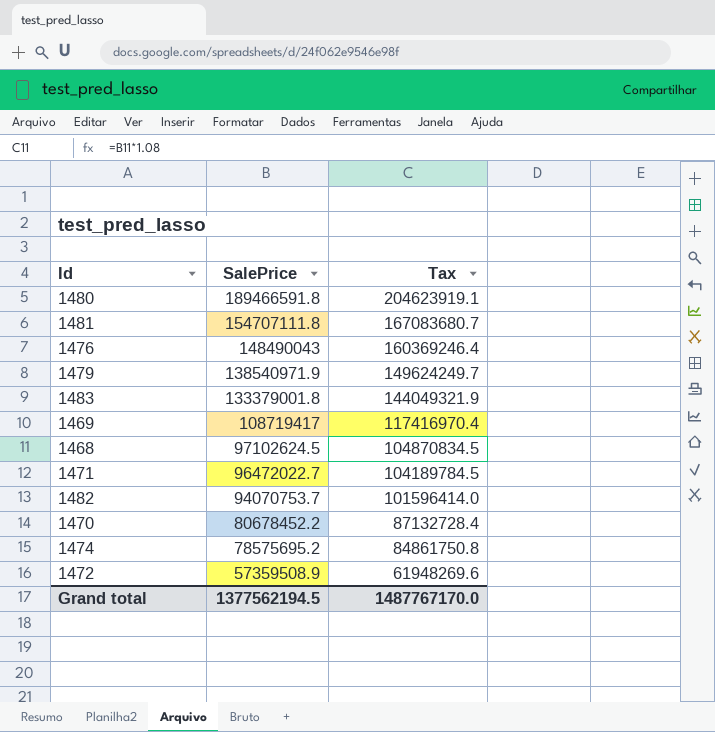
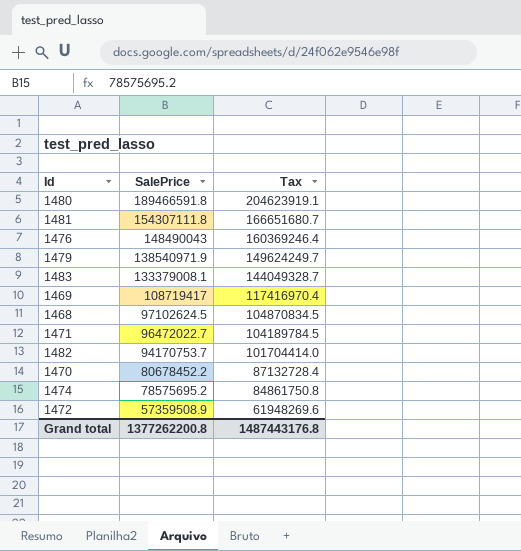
1481 | SalePrice: 154707111.8 -> 154307111.8
1481 | Tax: 167083680.7 -> 166651680.7
1483 | SalePrice: 133379001.8 -> 133379008.1
1483 | Tax: 144049321.9 -> 144049328.7
1482 | SalePrice: 94070753.7 -> 94170753.7
1482 | Tax: 101596414.0 -> 101704414.0
Grand total | SalePrice: 1377562194.5 -> 1377262200.8
Grand total | Tax: 1487767170.0 -> 1487443176.8

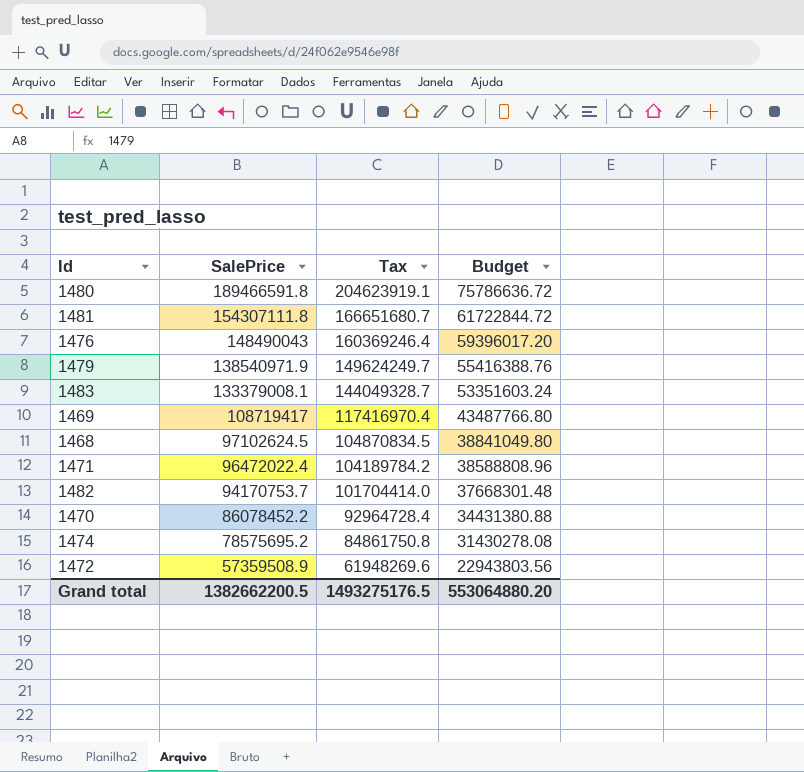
column Budget | formula: none -> [SalePrice] * 0.4
1471 | SalePrice: 96472022.7 -> 96472022.4
1471 | Tax: 104189784.5 -> 104189784.2
1470 | SalePrice: 80678452.2 -> 86078452.2
1470 | Tax: 87132728.4 -> 92964728.4
Grand total | SalePrice: 1377262200.8 -> 1382662200.5
Grand total | Tax: 1487443176.8 -> 1493275176.5

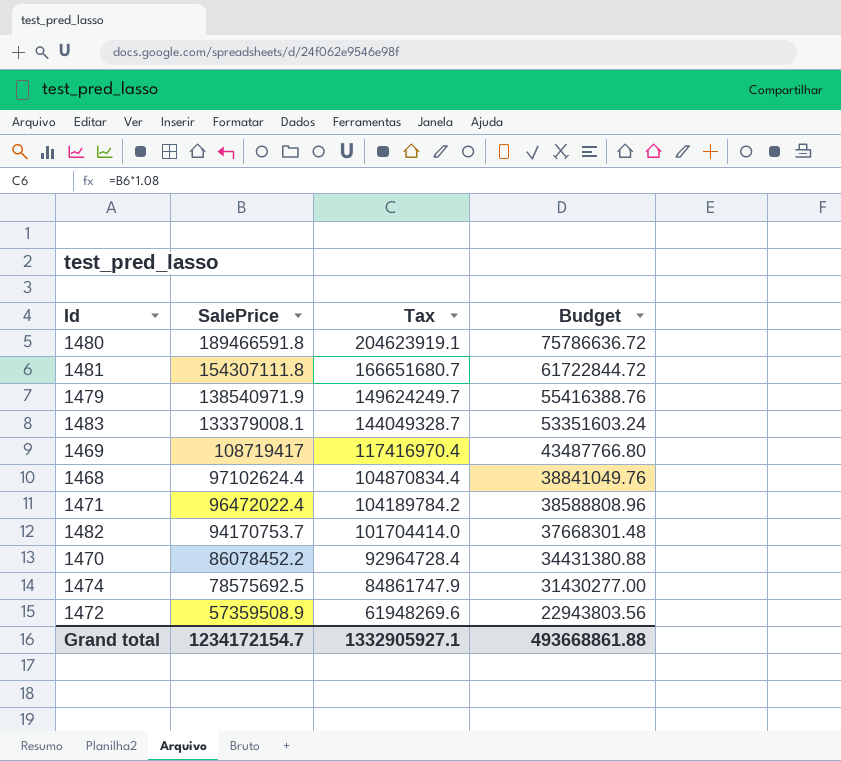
row 1476: 148490043 | 160369246.4 | 59396017.20 -> none
1468 | SalePrice: 97102624.5 -> 97102624.4
1468 | Tax: 104870834.5 -> 104870834.4
1468 | Budget: 38841049.80 -> 38841049.76
1474 | SalePrice: 78575695.2 -> 78575692.5
1474 | Tax: 84861750.8 -> 84861747.9
1474 | Budget: 31430278.08 -> 31430277.00
Grand total | SalePrice: 1382662200.5 -> 1234172154.7
Grand total | Tax: 1493275176.5 -> 1332905927.1
Grand total | Budget: 553064880.20 -> 493668861.88

